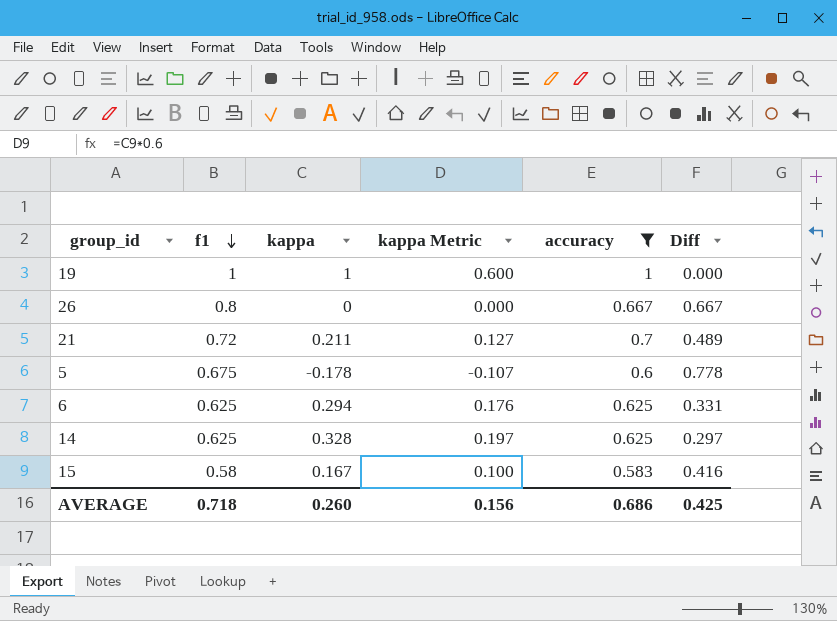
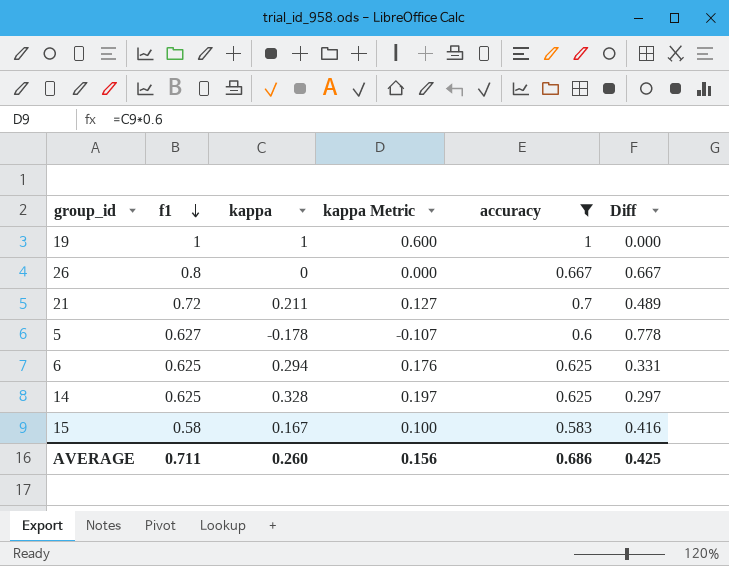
5 | f1: 0.675 -> 0.627
AVERAGE | f1: 0.718 -> 0.711

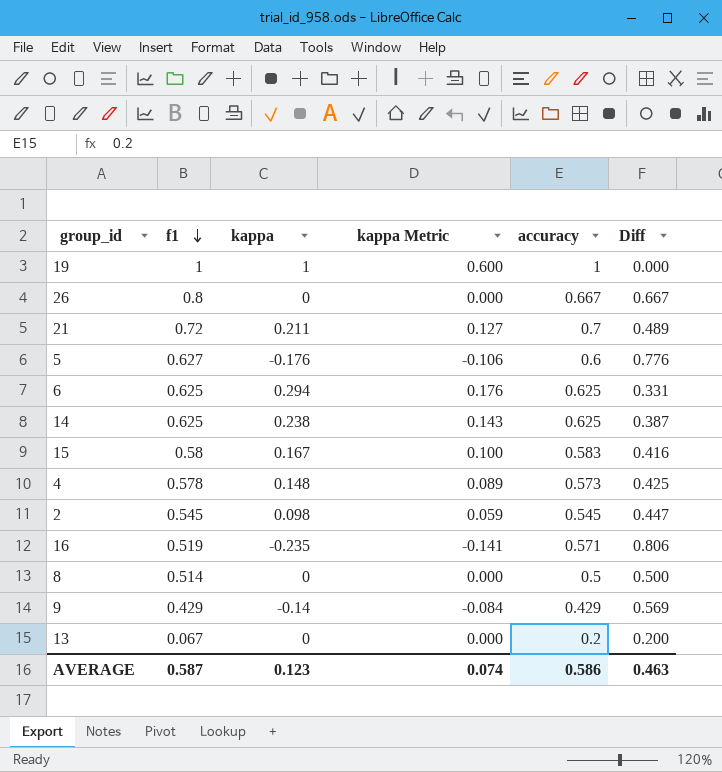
filter: accuracy >= 0.583 -> none
5 | kappa: -0.178 -> -0.176
5 | kappa Metric: -0.107 -> -0.106
5 | Diff: 0.778 -> 0.776
14 | kappa: 0.328 -> 0.238
14 | kappa Metric: 0.197 -> 0.143
14 | Diff: 0.297 -> 0.387
AVERAGE | f1: 0.711 -> 0.587
AVERAGE | kappa: 0.260 -> 0.123
AVERAGE | kappa Metric: 0.156 -> 0.074
AVERAGE | accuracy: 0.686 -> 0.586
AVERAGE | Diff: 0.425 -> 0.463

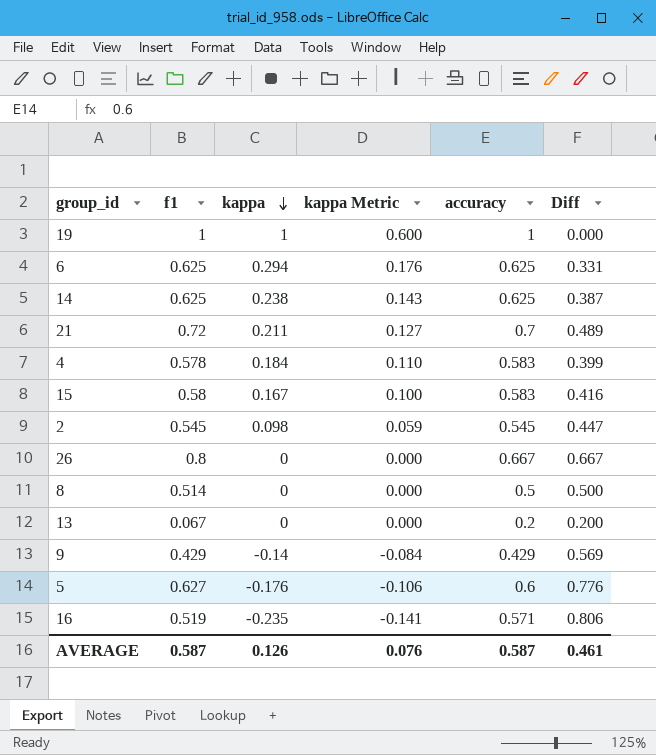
row order: f1 descending -> kappa descending
4 | kappa: 0.148 -> 0.184
4 | kappa Metric: 0.089 -> 0.110
4 | accuracy: 0.573 -> 0.583
4 | Diff: 0.425 -> 0.399
AVERAGE | kappa: 0.123 -> 0.126
AVERAGE | kappa Metric: 0.074 -> 0.076
AVERAGE | accuracy: 0.586 -> 0.587
AVERAGE | Diff: 0.463 -> 0.461

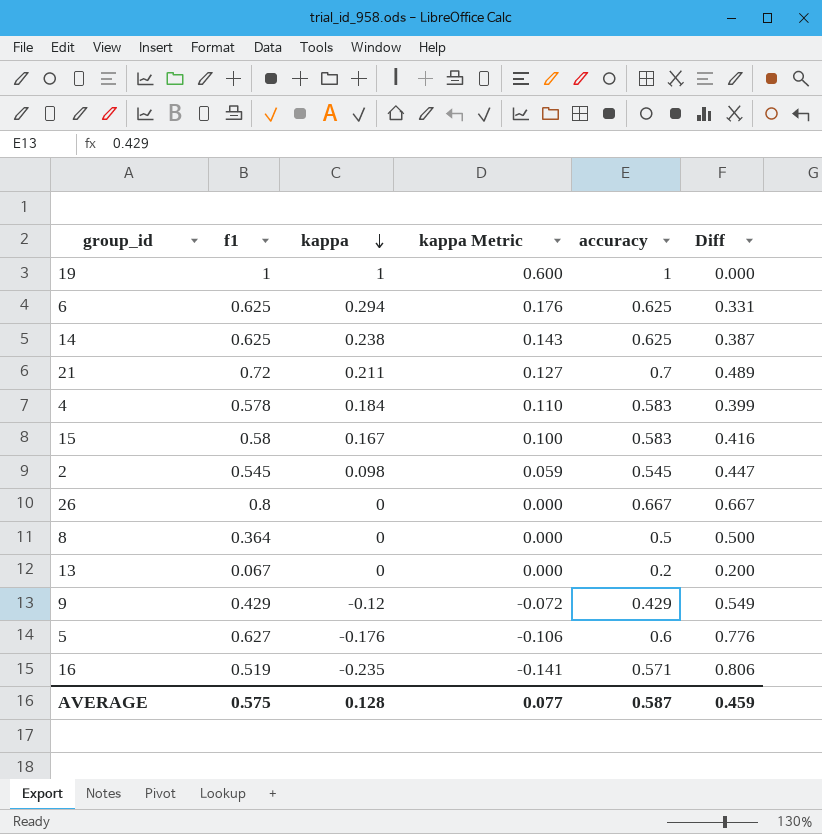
8 | f1: 0.514 -> 0.364
9 | kappa: -0.14 -> -0.12
9 | kappa Metric: -0.084 -> -0.072
9 | Diff: 0.569 -> 0.549
AVERAGE | f1: 0.587 -> 0.575
AVERAGE | kappa: 0.126 -> 0.128
AVERAGE | kappa Metric: 0.076 -> 0.077
AVERAGE | Diff: 0.461 -> 0.459

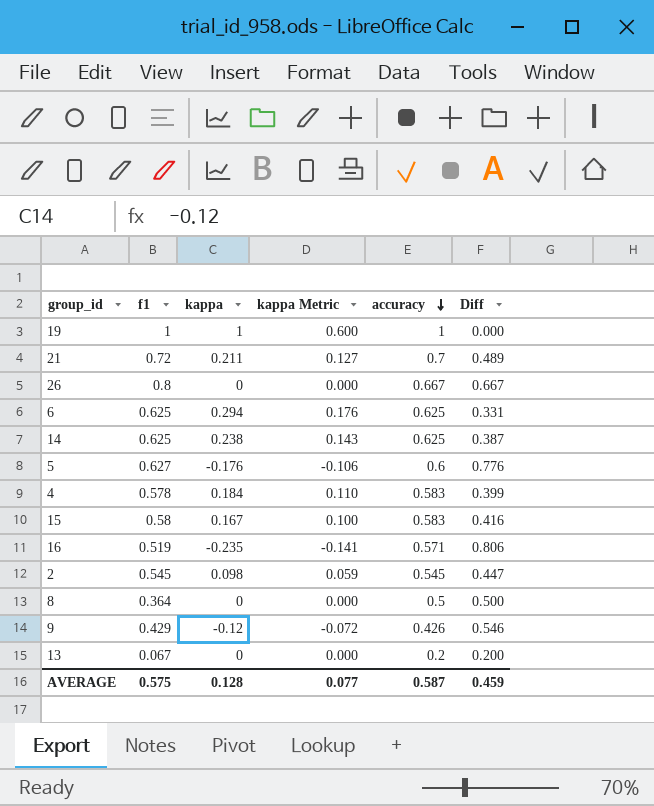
row order: kappa descending -> accuracy descending
9 | accuracy: 0.429 -> 0.426
9 | Diff: 0.549 -> 0.546

